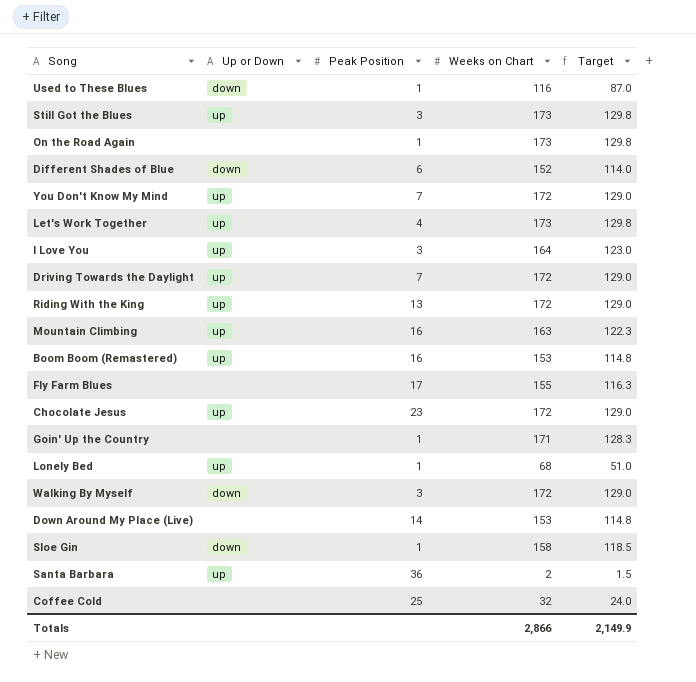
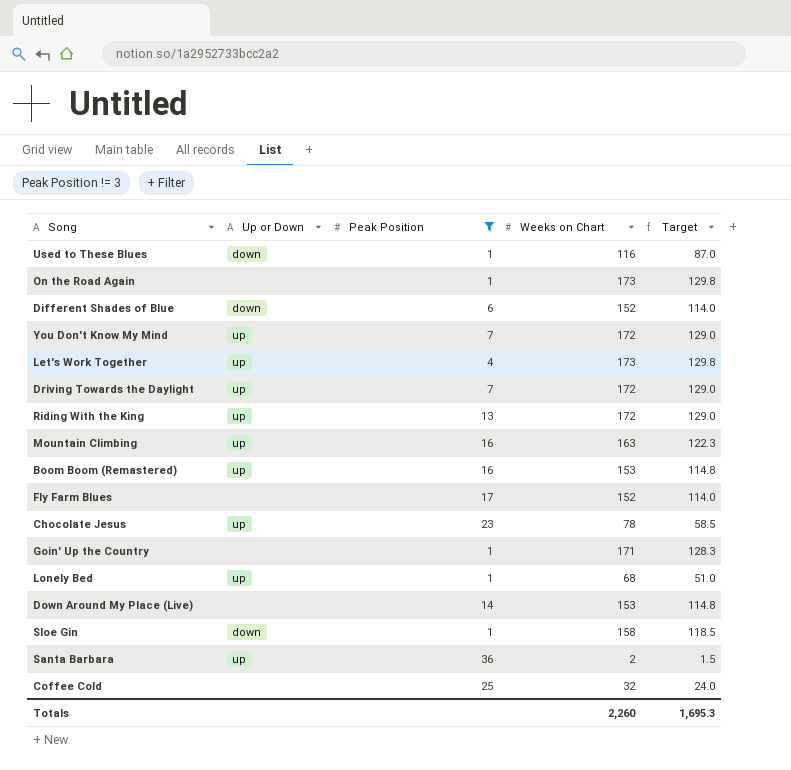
filter: none -> Peak Position != 3
Fly Farm Blues | Weeks on Chart: 155 -> 152
Fly Farm Blues | Target: 116.3 -> 114.0
Chocolate Jesus | Weeks on Chart: 172 -> 78
Chocolate Jesus | Target: 129.0 -> 58.5
Totals | Weeks on Chart: 2,866 -> 2,260
Totals | Target: 2,149.9 -> 1,695.3

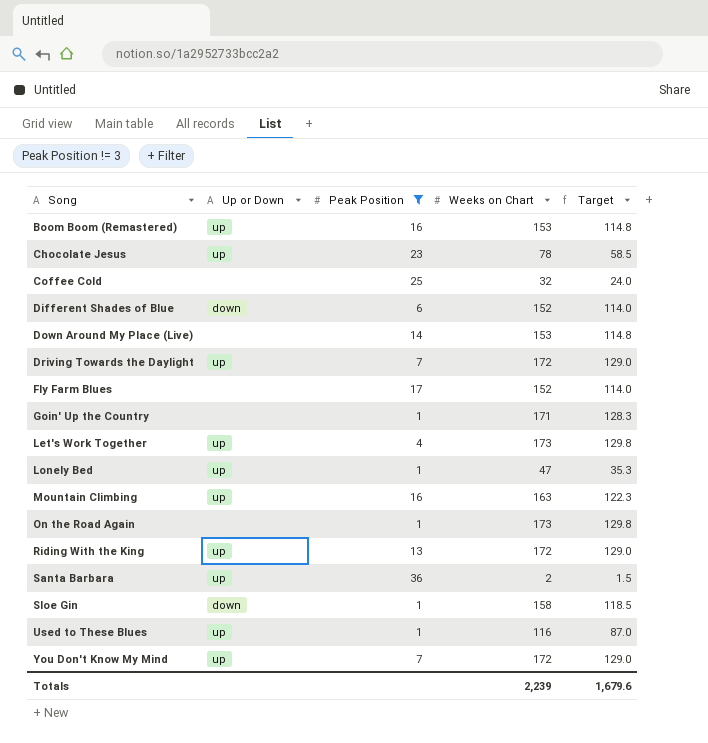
row order: none -> Song ascending
Lonely Bed | Weeks on Chart: 68 -> 47
Lonely Bed | Target: 51.0 -> 35.3
Used to These Blues | Up or Down: down -> up
Totals | Weeks on Chart: 2,260 -> 2,239
Totals | Target: 1,695.3 -> 1,679.6

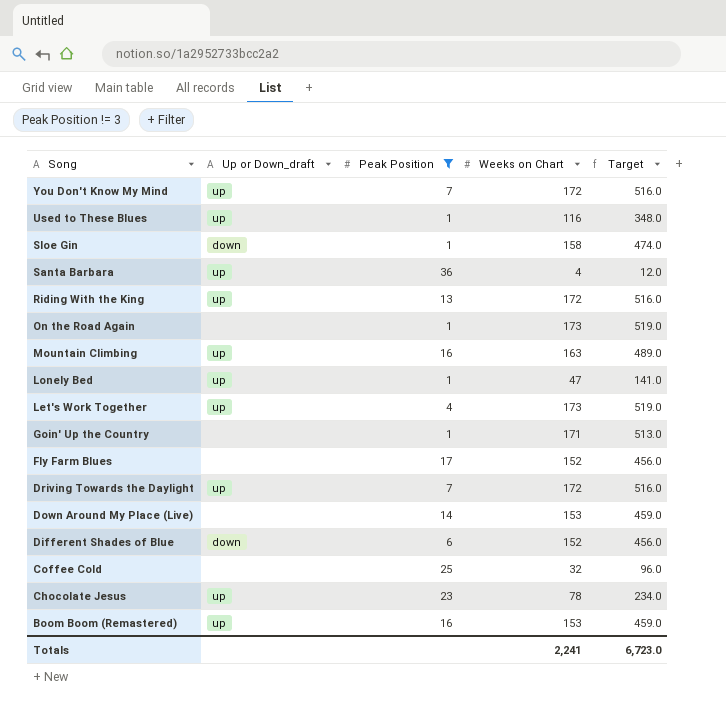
row order: Song ascending -> Song descending
column name: Up or Down -> Up or Down_draft
column Target | formula: [Weeks on Chart] * 0.75 -> [Weeks on Chart] * 3
Santa Barbara | Weeks on Chart: 2 -> 4
Totals | Weeks on Chart: 2,239 -> 2,241
Totals | Target: 1,679.6 -> 6,723.0

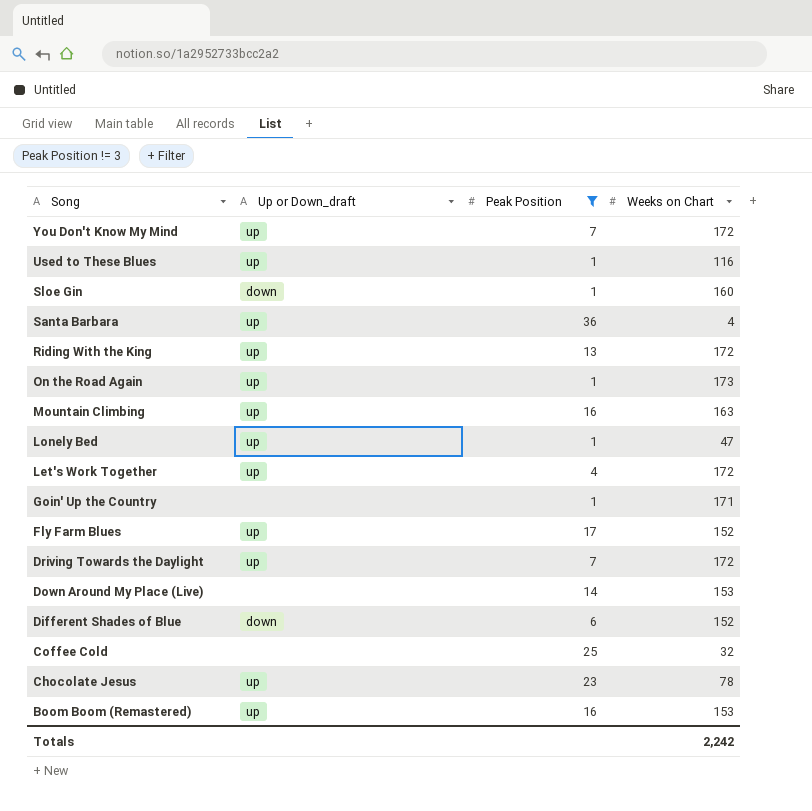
column Target | formula: [Weeks on Chart] * 3 -> none
Sloe Gin | Weeks on Chart: 158 -> 160
On the Road Again | Up or Down_draft: none -> up
Let's Work Together | Weeks on Chart: 173 -> 172
Fly Farm Blues | Up or Down_draft: none -> up
Totals | Weeks on Chart: 2,241 -> 2,242

